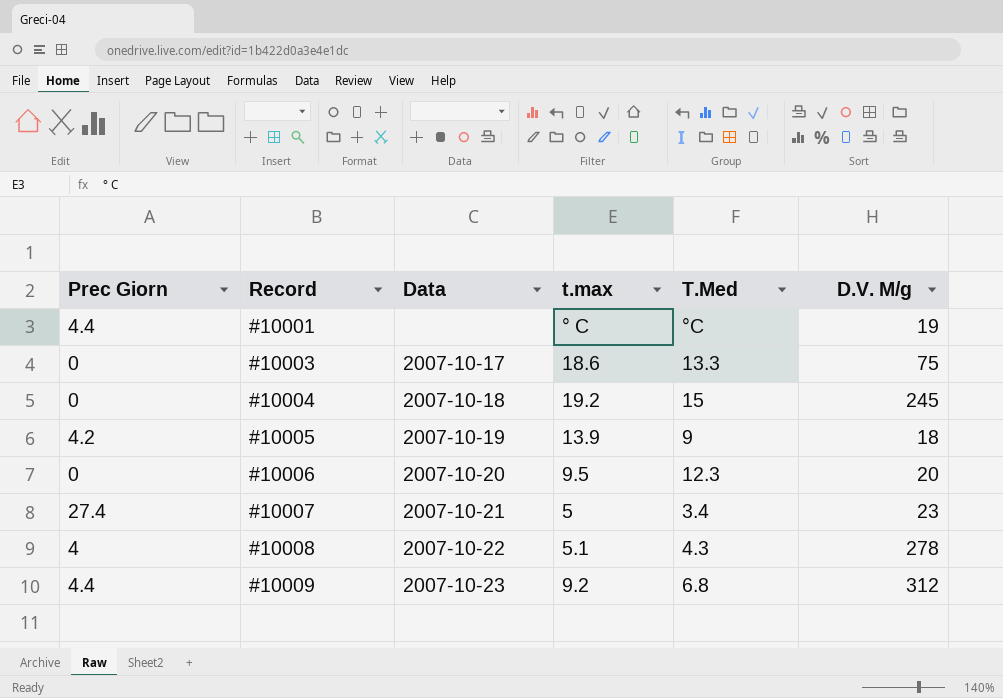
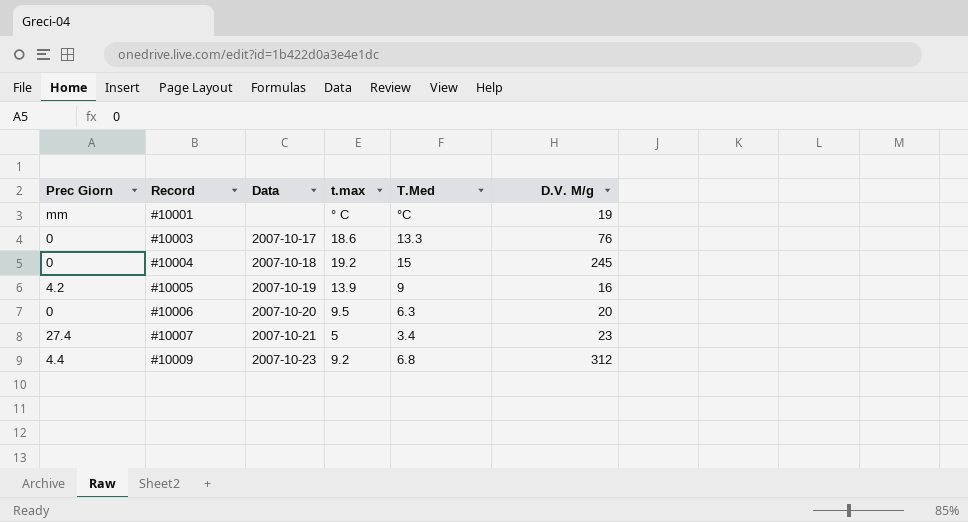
row #10008: 4 | 2007-10-22 | 5.1 | 4.3 | 278 -> none
#10001 | Prec Giorn: 4.4 -> mm
#10003 | D.V. M/g: 75 -> 76
#10005 | D.V. M/g: 18 -> 16
#10006 | T.Med: 12.3 -> 6.3

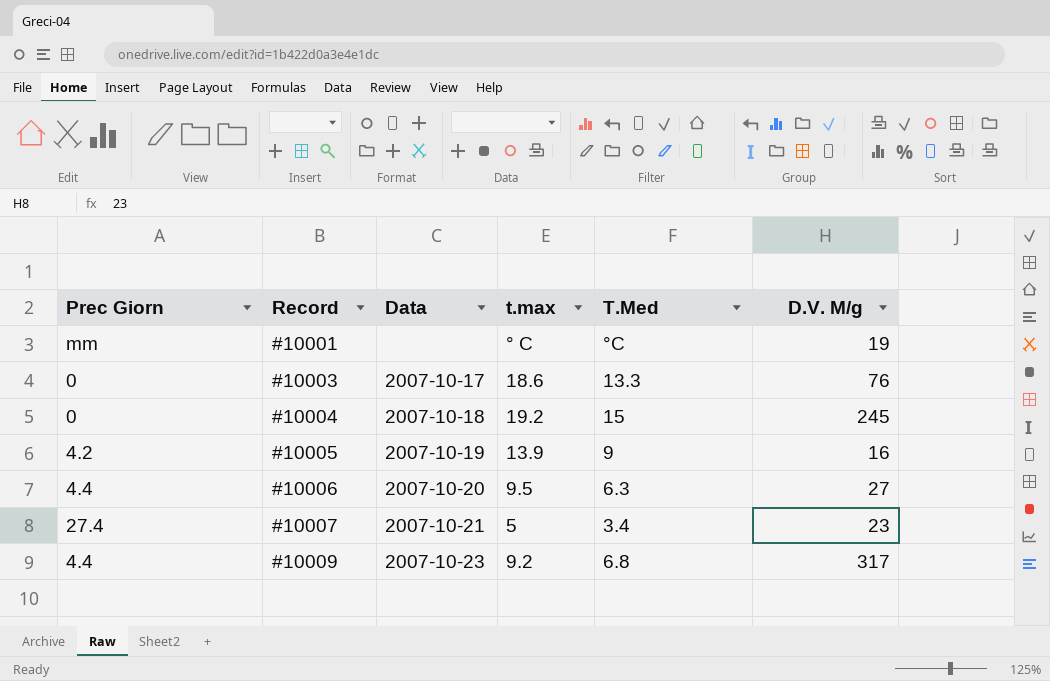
#10006 | Prec Giorn: 0 -> 4.4
#10006 | D.V. M/g: 20 -> 27
#10009 | D.V. M/g: 312 -> 317

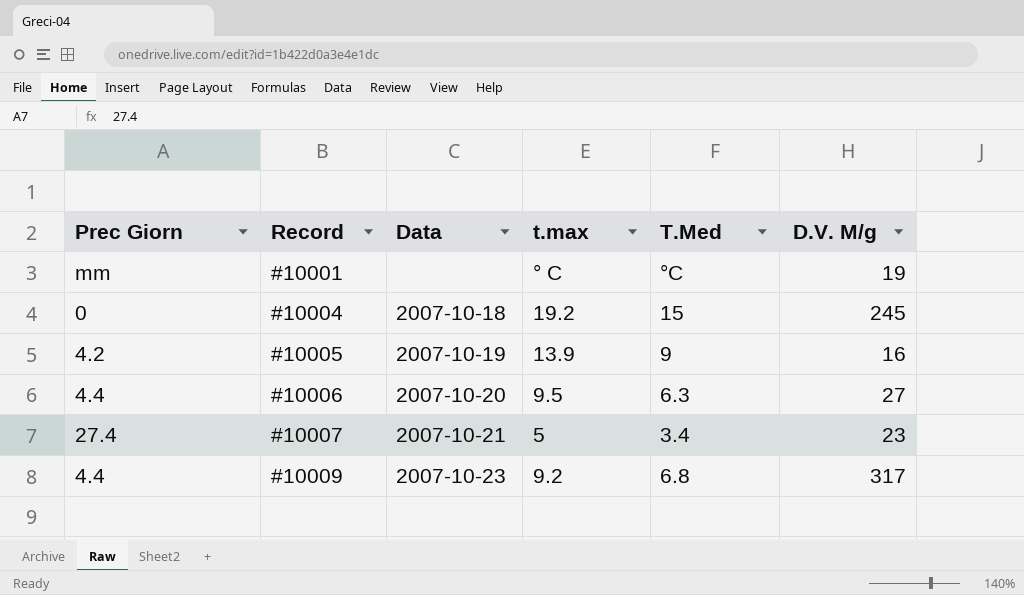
row #10003: 0 | 2007-10-17 | 18.6 | 13.3 | 76 -> none

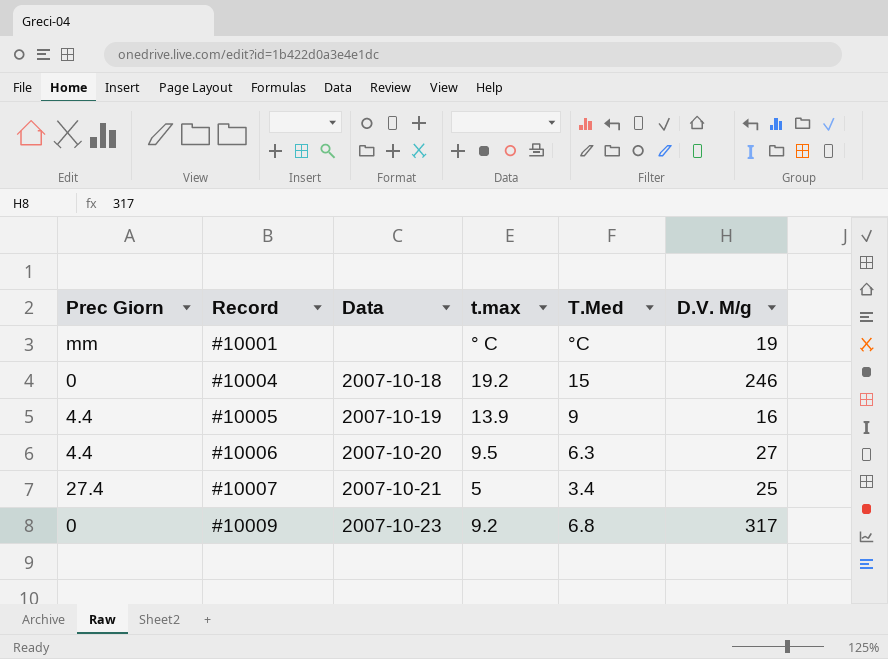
#10004 | D.V. M/g: 245 -> 246
#10005 | Prec Giorn: 4.2 -> 4.4
#10007 | D.V. M/g: 23 -> 25
#10009 | Prec Giorn: 4.4 -> 0

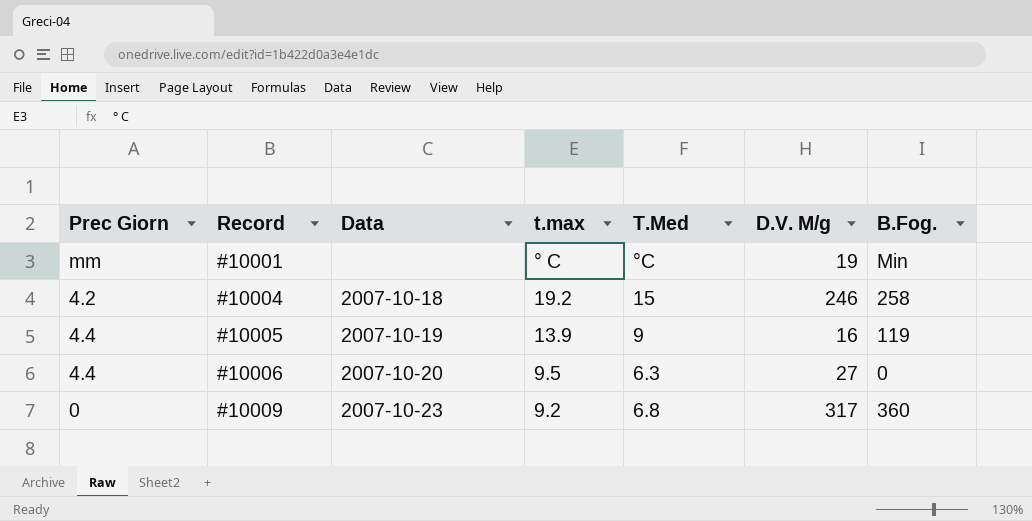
column B.Fog. | position: none -> 7
row #10007: 27.4 | 2007-10-21 | 5 | 3.4 | 25 -> none
#10004 | Prec Giorn: 0 -> 4.2

